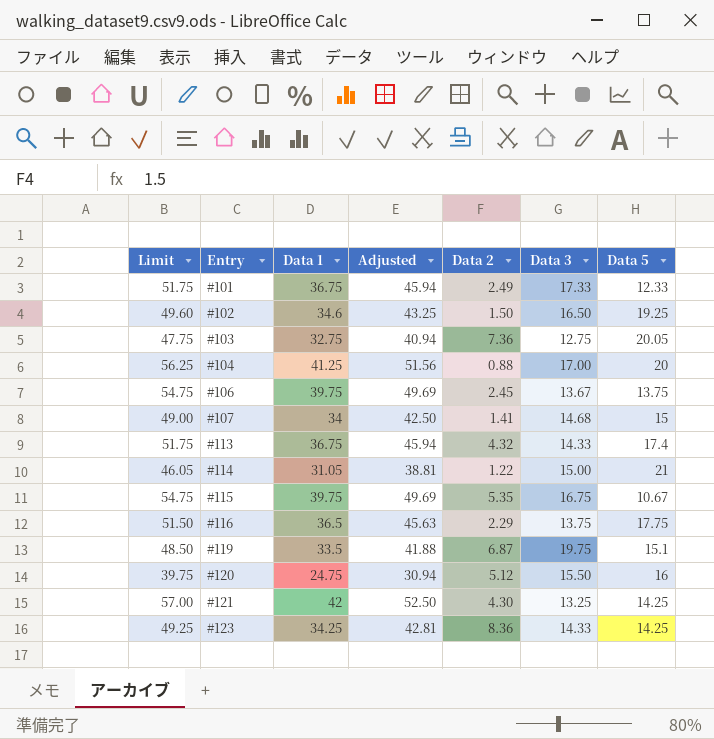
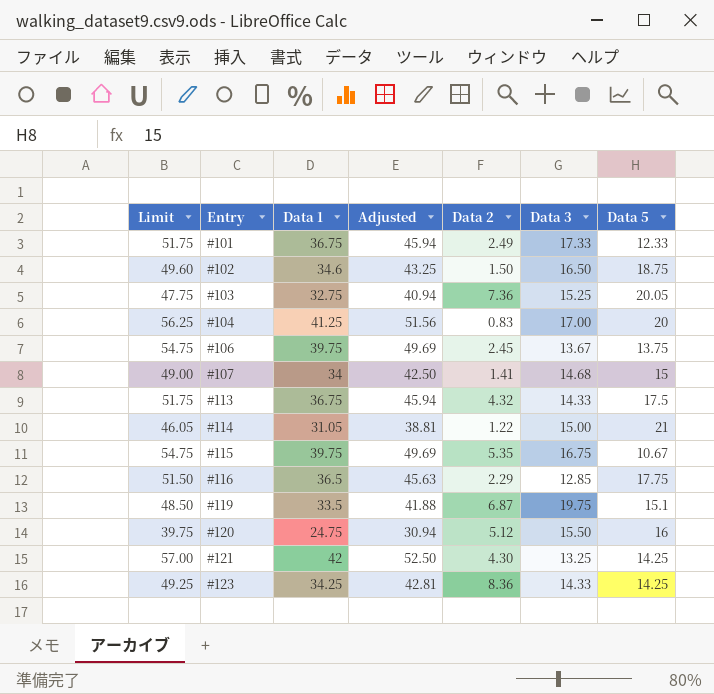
#102 | Data 5: 19.25 -> 18.75
#103 | Data 3: 12.75 -> 15.25
#104 | Data 2: 0.88 -> 0.83
#113 | Data 5: 17.4 -> 17.5
#116 | Data 3: 13.75 -> 12.85

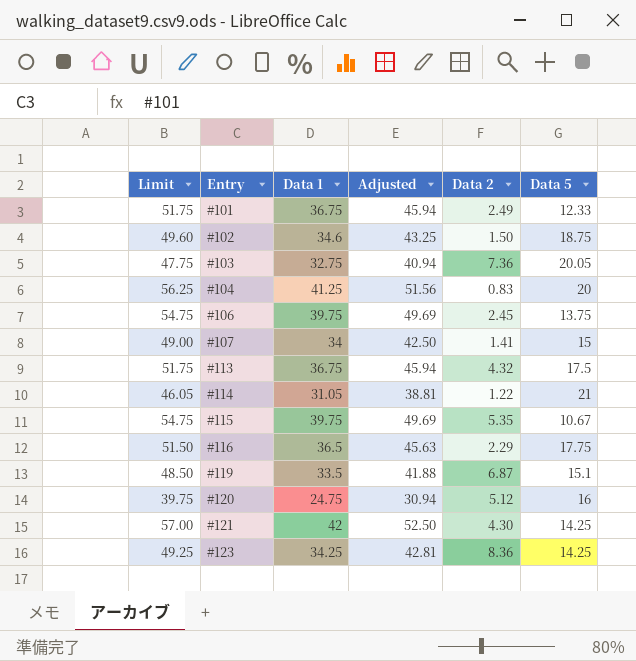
column Data 3 | position: 6 -> none

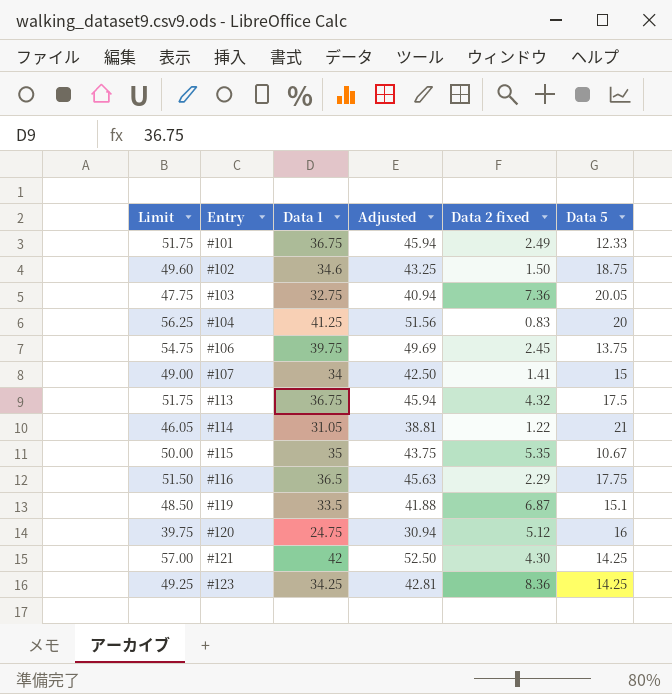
column name: Data 2 -> Data 2 fixed
#115 | Limit: 54.75 -> 50.00
#115 | Data 1: 39.75 -> 35
#115 | Adjusted: 49.69 -> 43.75

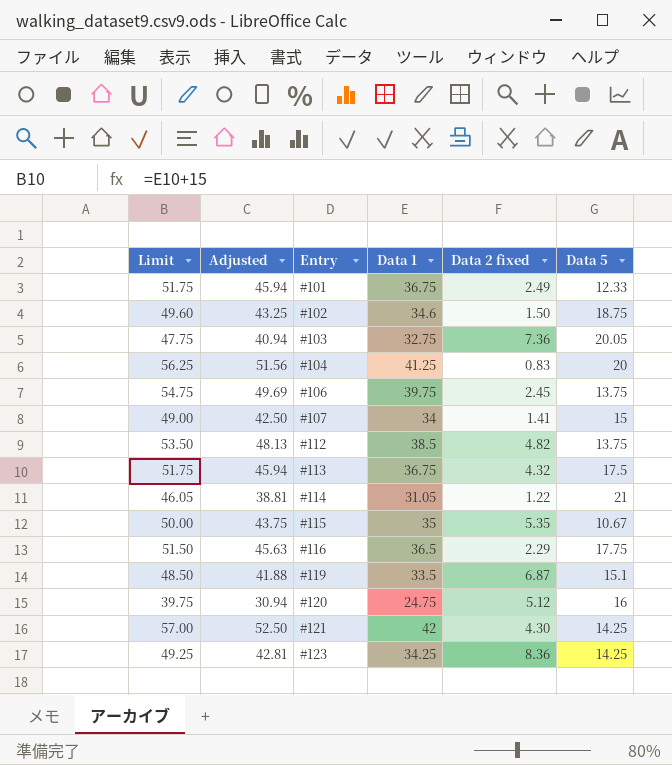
column Adjusted | position: 4 -> 2
row #112: none -> 53.50 | 48.13 | 38.5 | 4.82 | 13.75

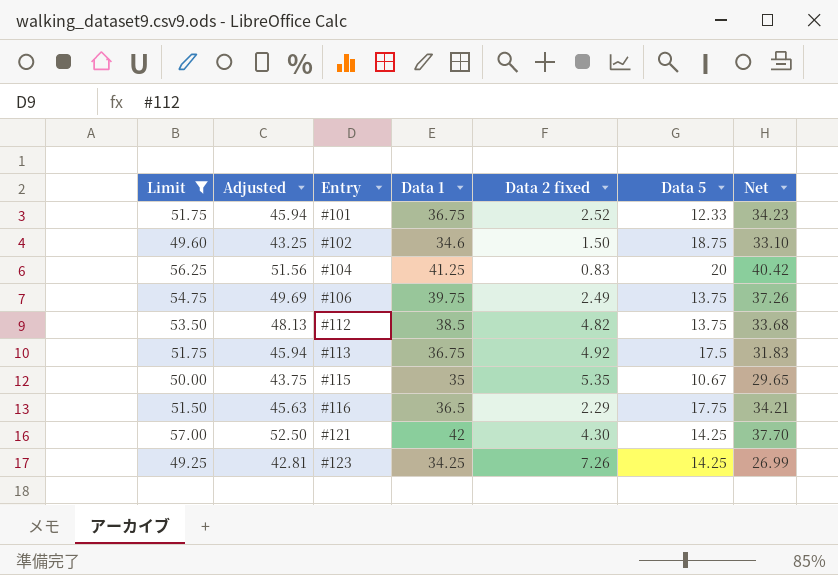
filter: none -> Limit >= 49.25
column Net | formula: none -> [Data 1] - [Data 2 fixed]
#101 | Data 2 fixed: 2.49 -> 2.52
#106 | Data 2 fixed: 2.45 -> 2.49
#113 | Data 2 fixed: 4.32 -> 4.92
#123 | Data 2 fixed: 8.36 -> 7.26

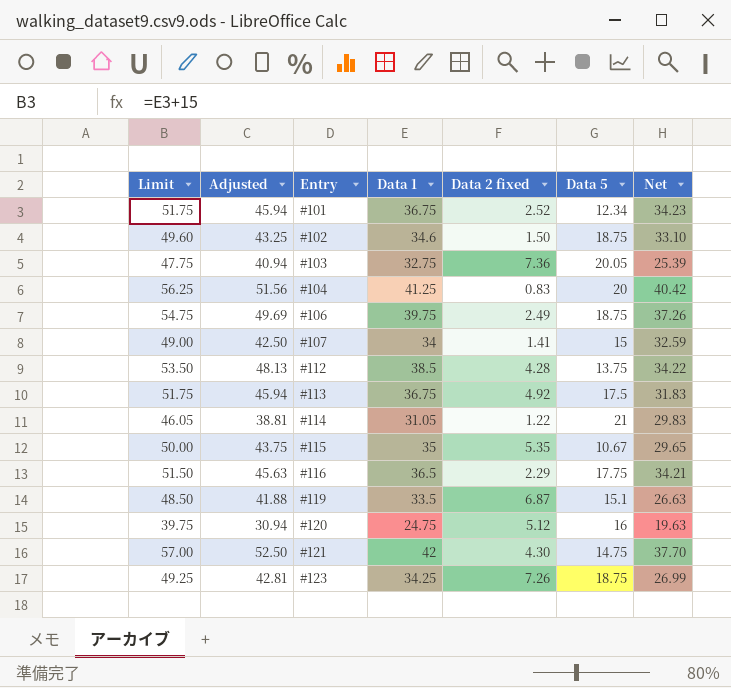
filter: Limit >= 49.25 -> none
#101 | Data 5: 12.33 -> 12.34
#106 | Data 5: 13.75 -> 18.75
#112 | Data 2 fixed: 4.82 -> 4.28
#112 | Net: 33.68 -> 34.22
#121 | Data 5: 14.25 -> 14.75
#123 | Data 5: 14.25 -> 18.75

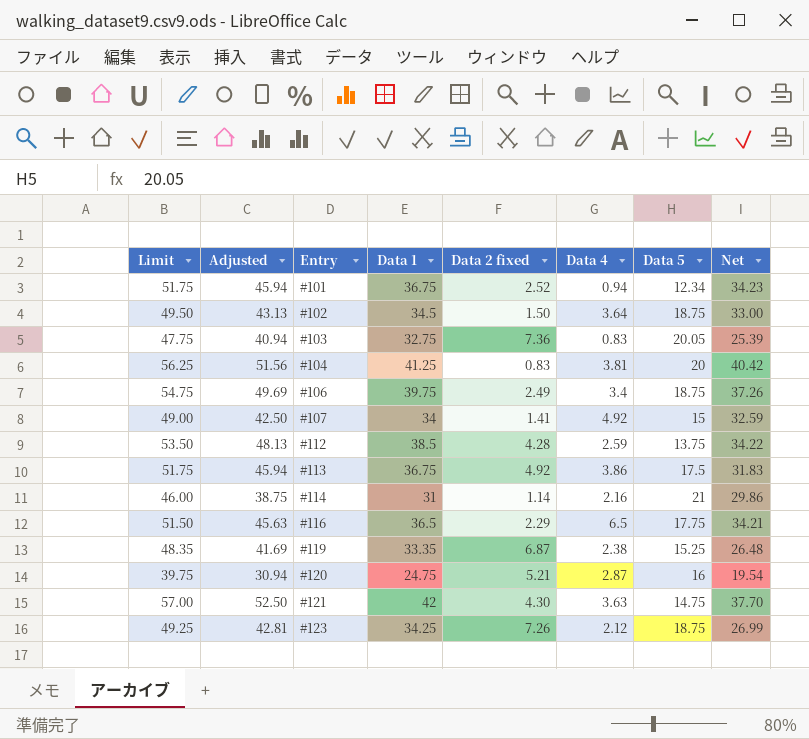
column Data 4 | position: none -> 6
row #115: 50.00 | 43.75 | 35 | 5.35 | 10.67 | 29.65 -> none
#102 | Limit: 49.60 -> 49.50
#102 | Adjusted: 43.25 -> 43.13
#102 | Data 1: 34.6 -> 34.5
#102 | Net: 33.10 -> 33.00
#114 | Limit: 46.05 -> 46.00
#114 | Adjusted: 38.81 -> 38.75
#114 | Data 1: 31.05 -> 31
#114 | Data 2 fixed: 1.22 -> 1.14
#114 | Net: 29.83 -> 29.86
#119 | Limit: 48.50 -> 48.35
#119 | Adjusted: 41.88 -> 41.69
#119 | Data 1: 33.5 -> 33.35
#119 | Data 5: 15.1 -> 15.25
#119 | Net: 26.63 -> 26.48
#120 | Data 2 fixed: 5.12 -> 5.21
#120 | Net: 19.63 -> 19.54

